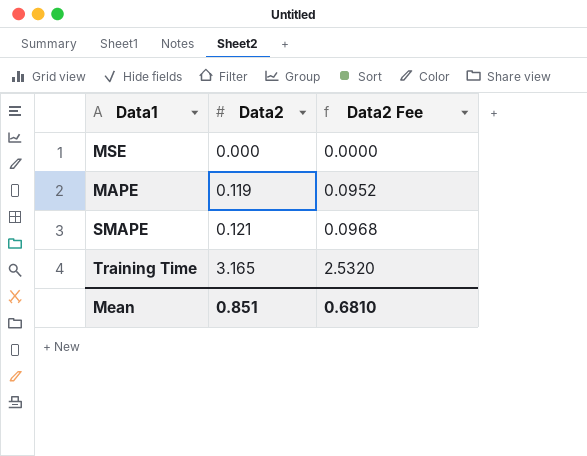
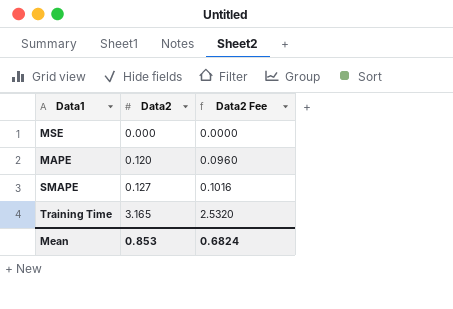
MAPE | Data2: 0.119 -> 0.120
MAPE | Data2 Fee: 0.0952 -> 0.0960
SMAPE | Data2: 0.121 -> 0.127
SMAPE | Data2 Fee: 0.0968 -> 0.1016
Mean | Data2: 0.851 -> 0.853
Mean | Data2 Fee: 0.6810 -> 0.6824

